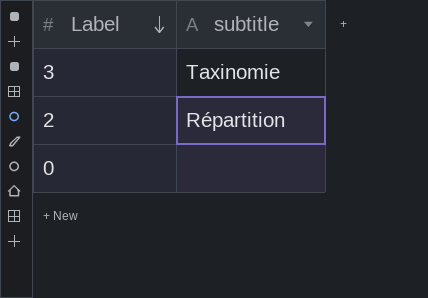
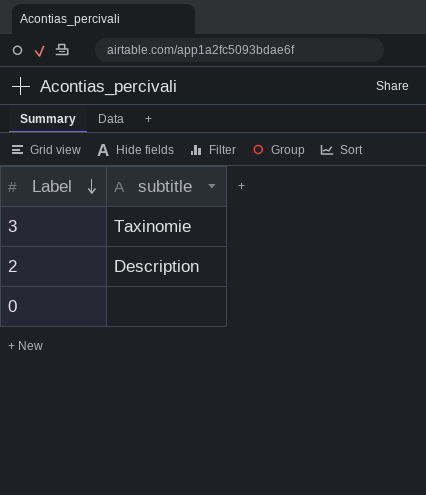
2 | subtitle: Répartition -> Description

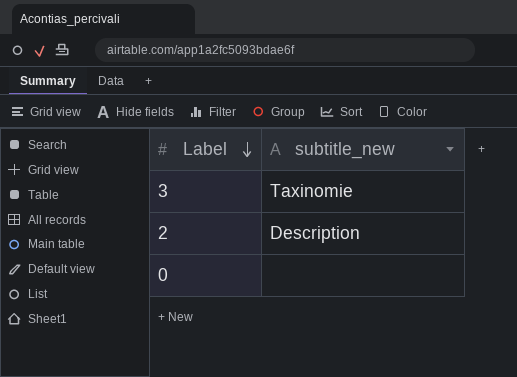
column name: subtitle -> subtitle_new

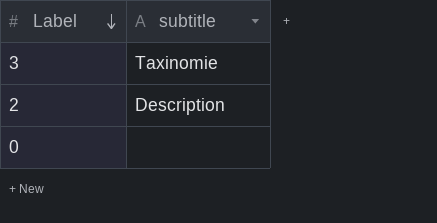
column name: subtitle_new -> subtitle

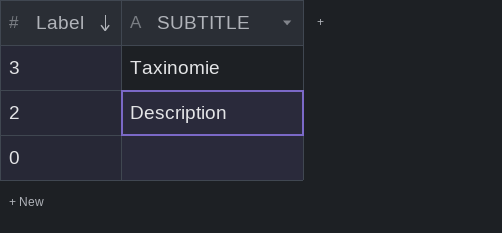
column name: subtitle -> SUBTITLE

